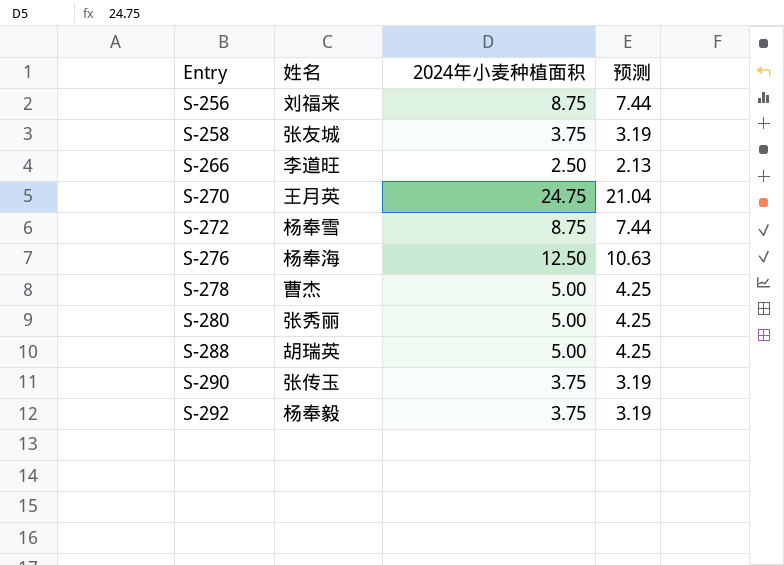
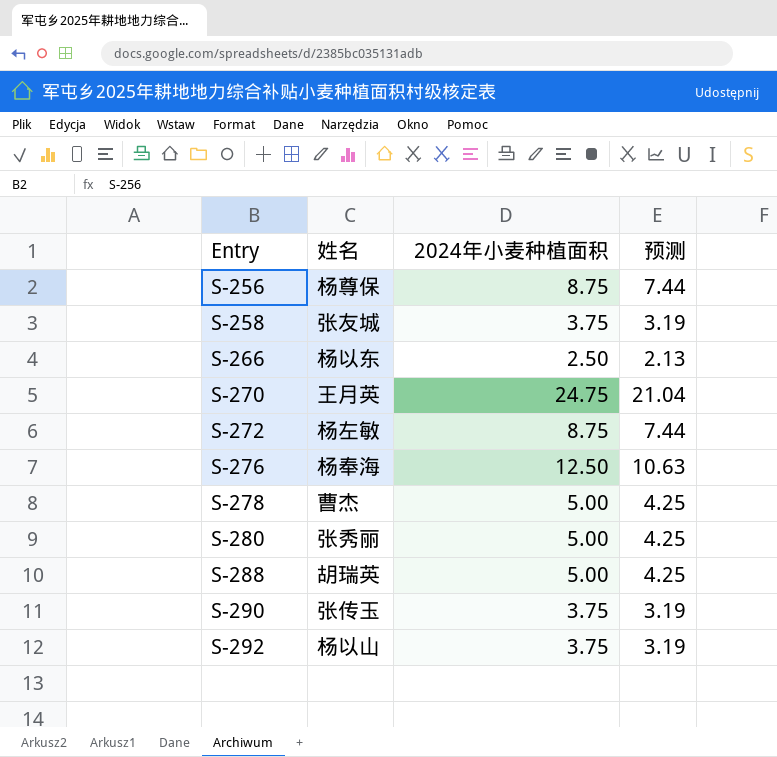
S-256 | 姓名: 刘福来 -> 杨尊保
S-266 | 姓名: 李道旺 -> 杨以东
S-272 | 姓名: 杨奉雪 -> 杨左敏
S-292 | 姓名: 杨奉毅 -> 杨以山

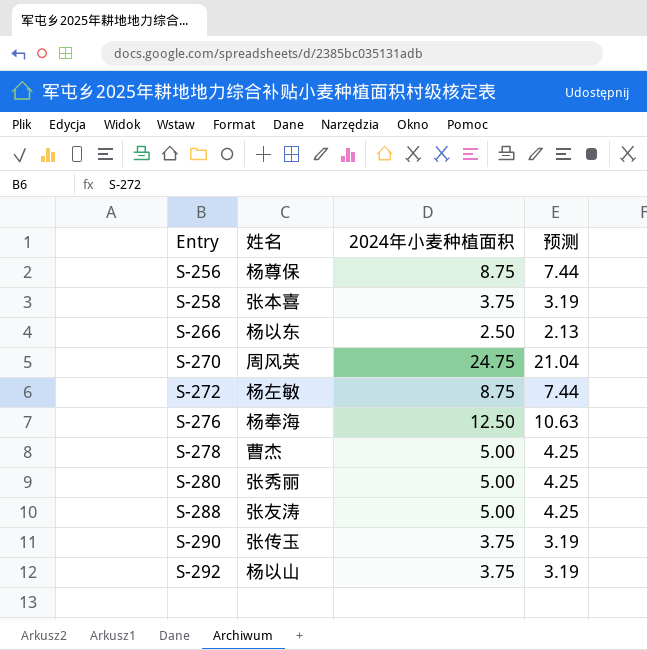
S-258 | 姓名: 张友城 -> 张本喜
S-270 | 姓名: 王月英 -> 周风英
S-288 | 姓名: 胡瑞英 -> 张友涛

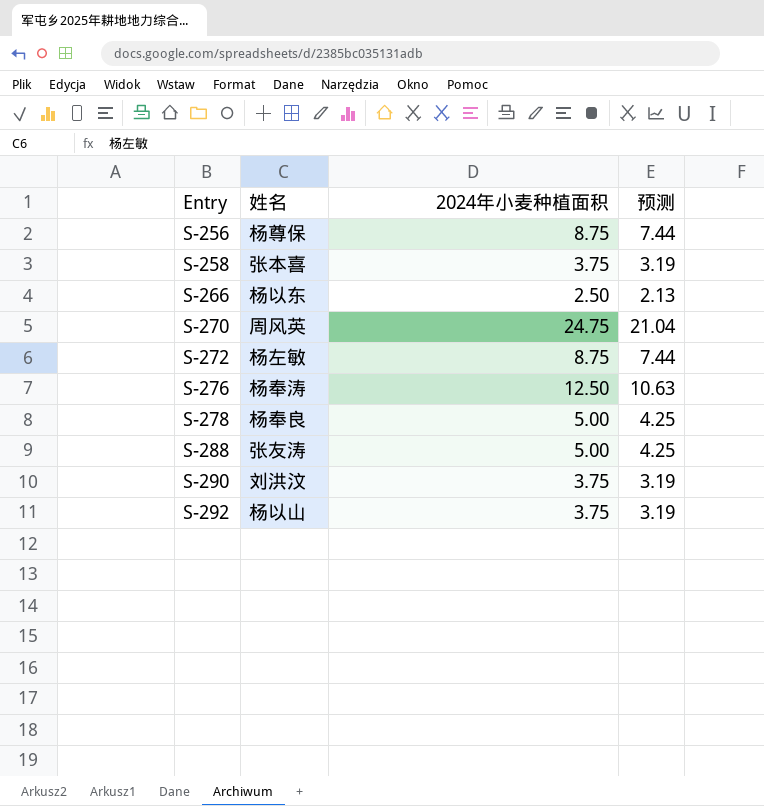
row S-280: 张秀丽 | 5.00 | 4.25 -> none
S-276 | 姓名: 杨奉海 -> 杨奉涛
S-278 | 姓名: 曹杰 -> 杨奉良
S-290 | 姓名: 张传玉 -> 刘洪汶

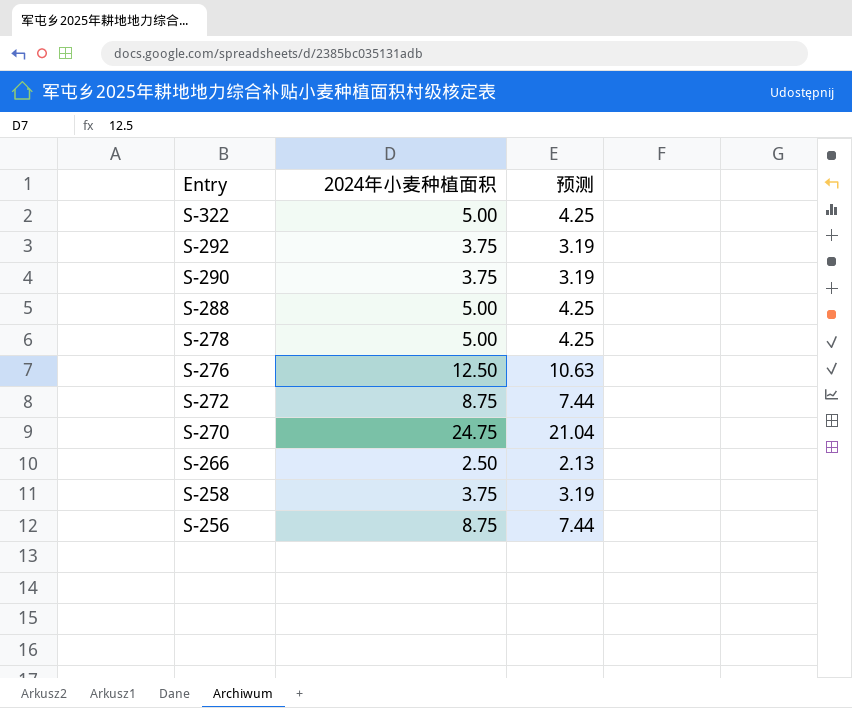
row order: Entry ascending -> Entry descending
column 姓名 | position: 2 -> none
row S-322: none -> 5.00 | 4.25

